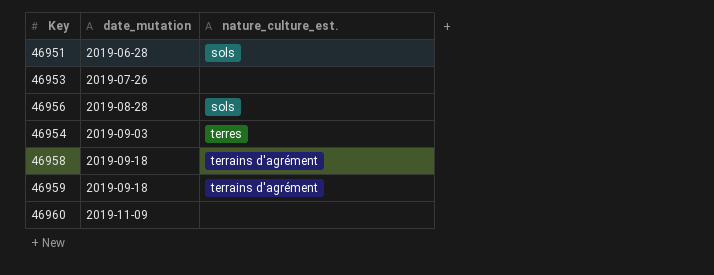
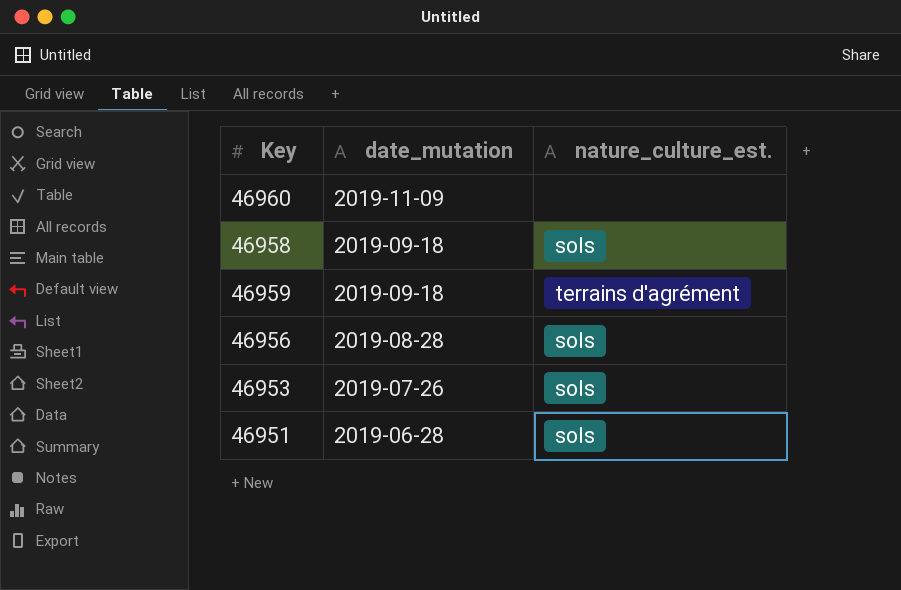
row order: date_mutation ascending -> date_mutation descending
row 46954: 2019-09-03 | terres -> none
46958 | nature_culture_est.: terrains d'agrément -> sols
46953 | nature_culture_est.: none -> sols

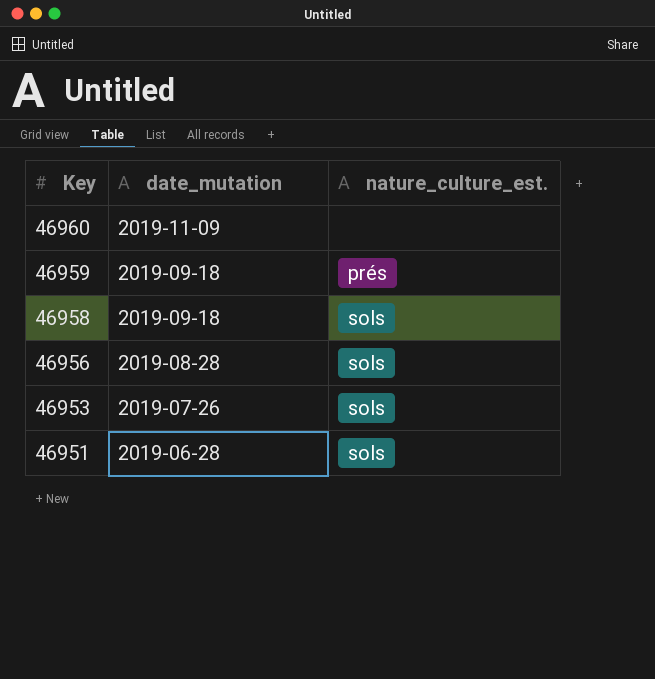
row order: date_mutation descending -> Key descending
46959 | nature_culture_est.: terrains d'agrément -> prés

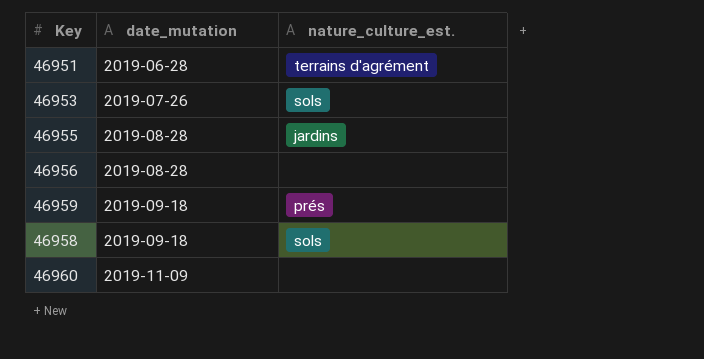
row order: Key descending -> date_mutation ascending
46951 | nature_culture_est.: sols -> terrains d'agrément
row 46955: none -> 2019-08-28 | jardins
46956 | nature_culture_est.: sols -> none

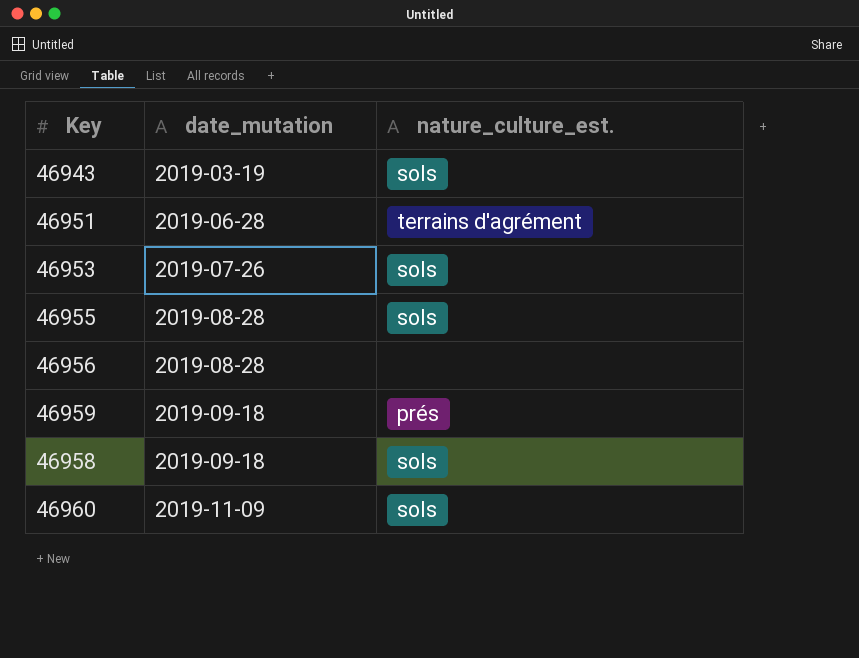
row 46943: none -> 2019-03-19 | sols
46955 | nature_culture_est.: jardins -> sols
46960 | nature_culture_est.: none -> sols

